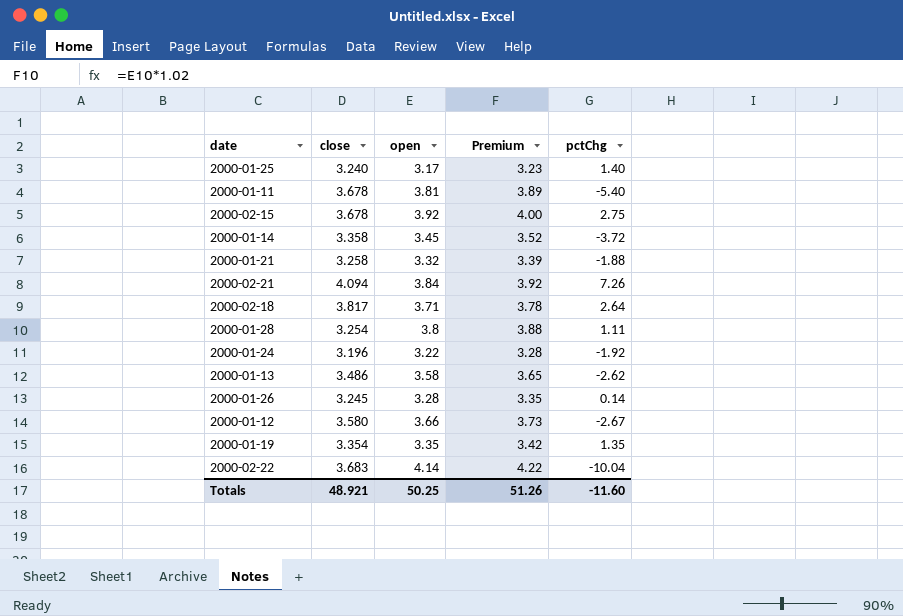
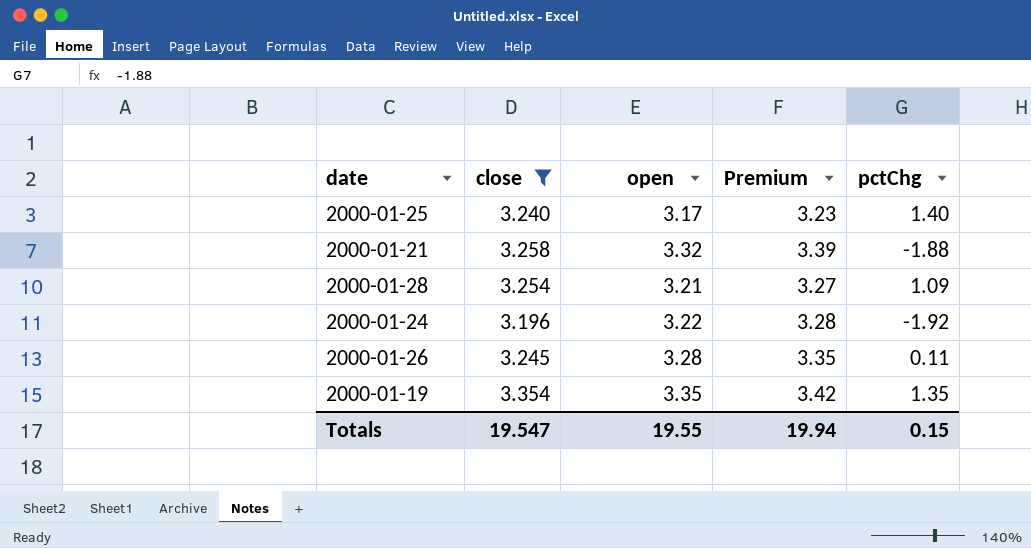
filter: none -> close <= 3.354
2000-01-28 | open: 3.8 -> 3.21
2000-01-28 | Premium: 3.88 -> 3.27
2000-01-28 | pctChg: 1.11 -> 1.09
2000-01-26 | pctChg: 0.14 -> 0.11
Totals | close: 48.921 -> 19.547
Totals | open: 50.25 -> 19.55
Totals | Premium: 51.26 -> 19.94
Totals | pctChg: -11.60 -> 0.15

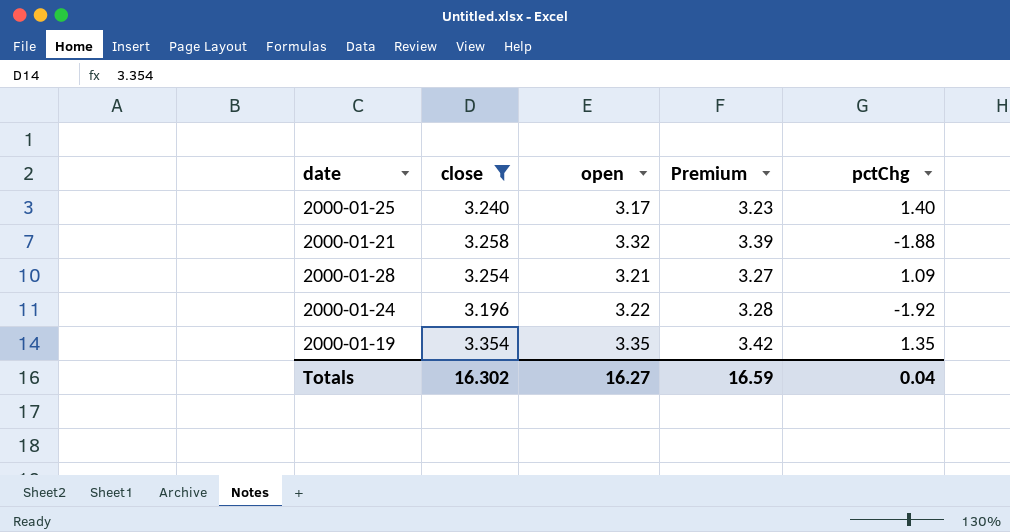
row 2000-01-26: 3.245 | 3.28 | 3.35 | 0.11 -> none
Totals | close: 19.547 -> 16.302
Totals | open: 19.55 -> 16.27
Totals | Premium: 19.94 -> 16.59
Totals | pctChg: 0.15 -> 0.04

